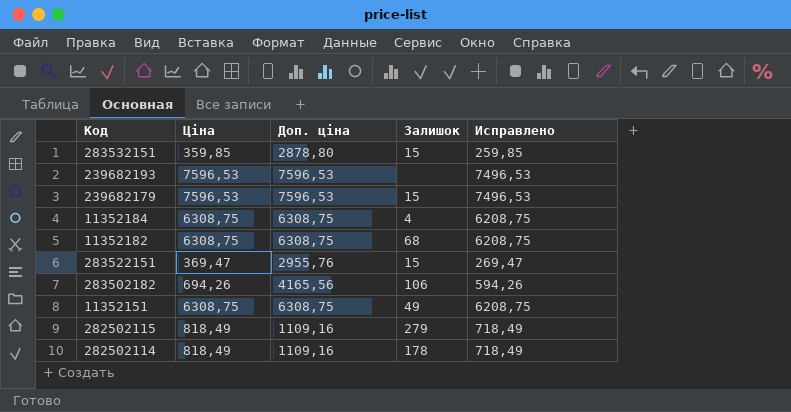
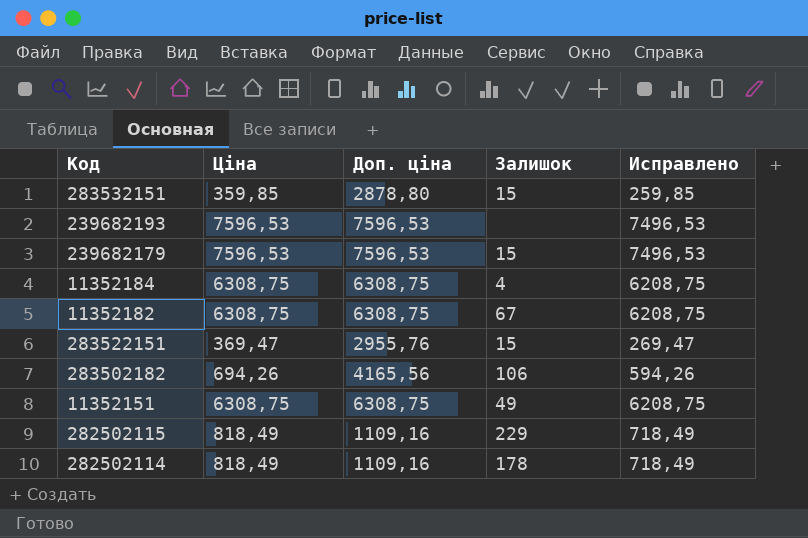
11352182 | Залишок: 68 -> 67
282502115 | Залишок: 279 -> 229

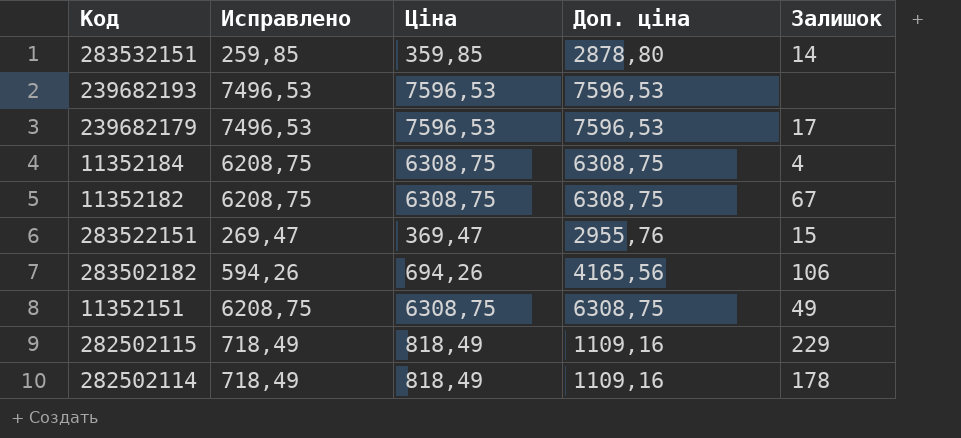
column Исправлено | position: 5 -> 2
283532151 | Залишок: 15 -> 14
239682179 | Залишок: 15 -> 17

